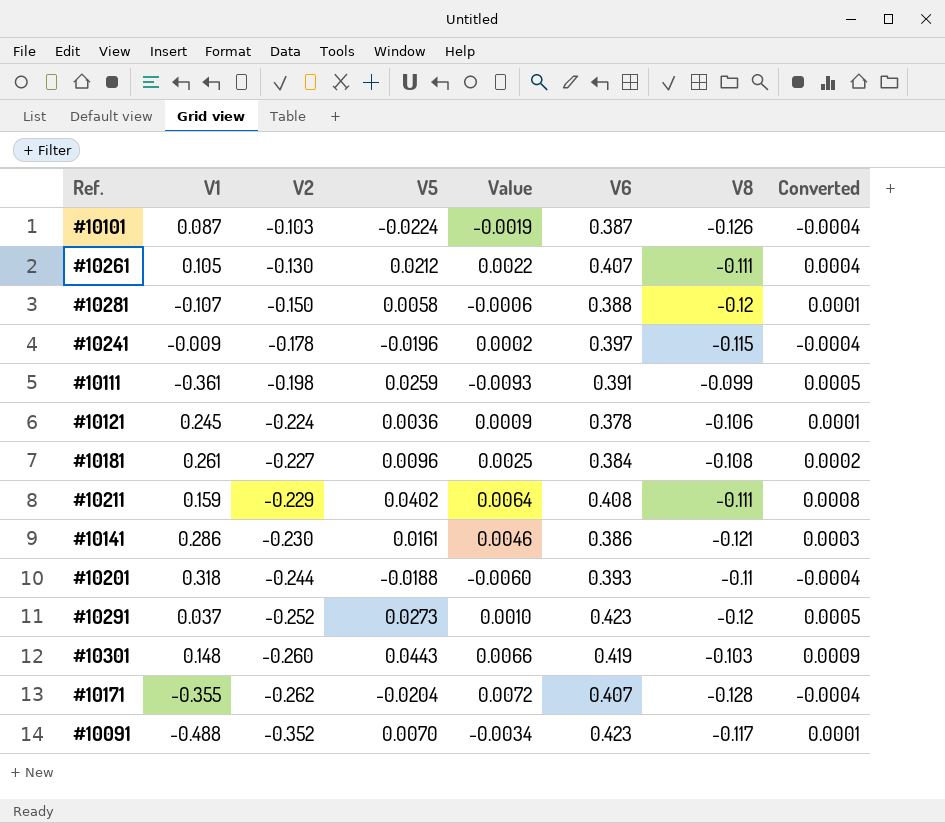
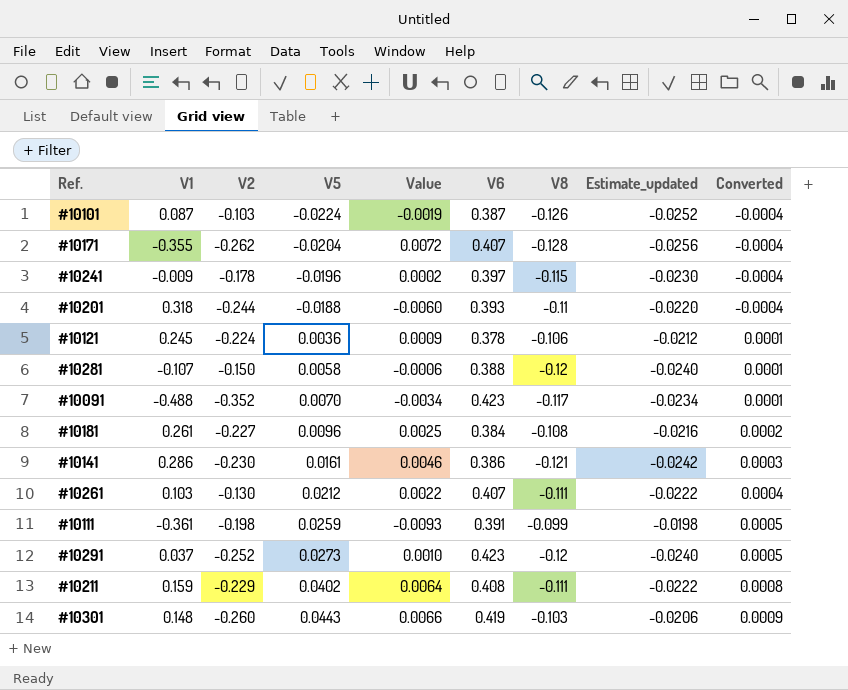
row order: V2 descending -> V5 ascending
column Estimate_updated | formula: none -> [V8] * 0.2
#10261 | V1: 0.105 -> 0.103

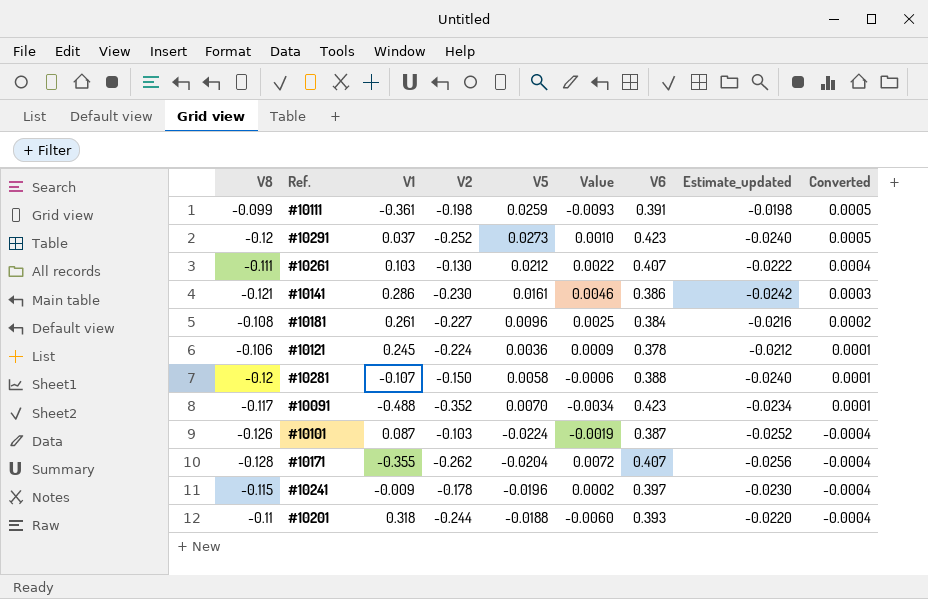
row order: V5 ascending -> Converted descending
column V8 | position: 7 -> 1
row #10211: 0.159 | -0.229 | 0.0402 | 0.0064 | 0.408 | -0.111 | -0.0222 | 0.0008 -> none
row #10301: 0.148 | -0.260 | 0.0443 | 0.0066 | 0.419 | -0.103 | -0.0206 | 0.0009 -> none

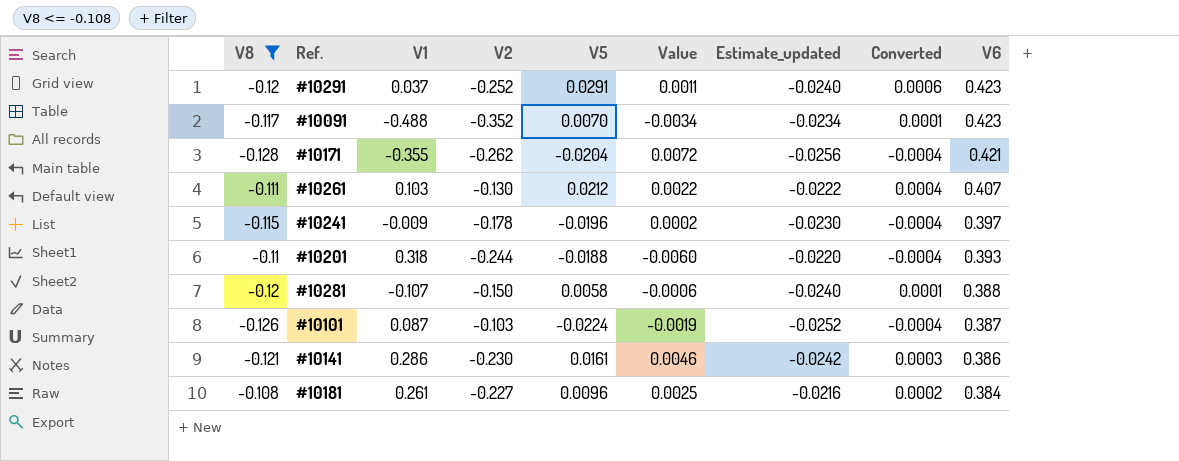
filter: none -> V8 <= -0.108
row order: Converted descending -> V6 descending
column V6 | position: 7 -> 9
#10291 | V5: 0.0273 -> 0.0291
#10291 | Value: 0.0010 -> 0.0011
#10291 | Converted: 0.0005 -> 0.0006
#10171 | V6: 0.407 -> 0.421

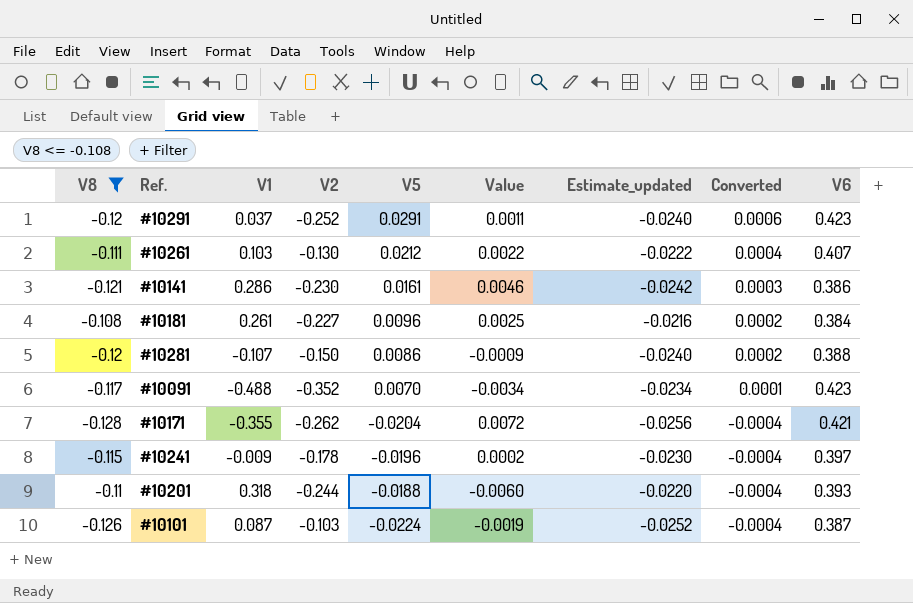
row order: V6 descending -> Converted descending
#10281 | V5: 0.0058 -> 0.0086
#10281 | Value: -0.0006 -> -0.0009
#10281 | Converted: 0.0001 -> 0.0002

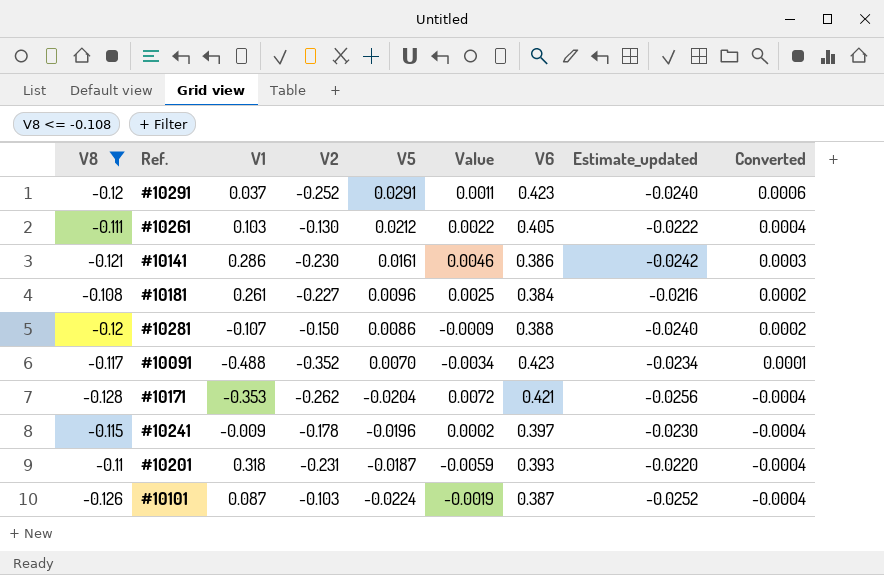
column V6 | position: 9 -> 7
#10261 | V6: 0.407 -> 0.405
#10171 | V1: -0.355 -> -0.353
#10201 | V2: -0.244 -> -0.231
#10201 | V5: -0.0188 -> -0.0187
#10201 | Value: -0.0060 -> -0.0059

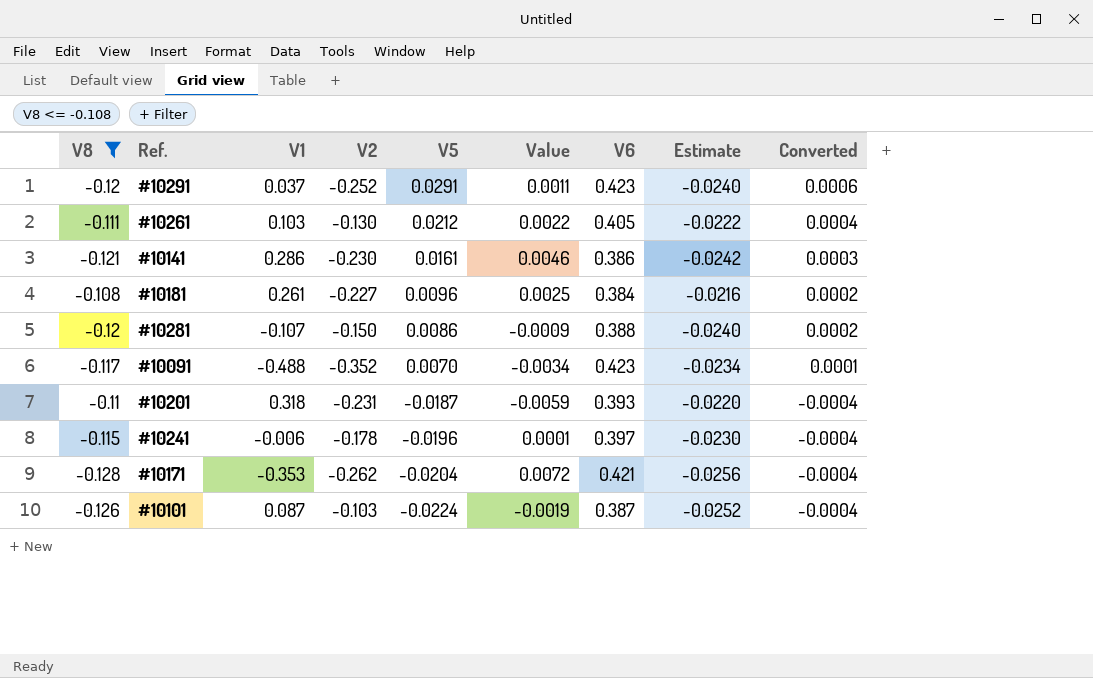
row order: Converted descending -> V5 descending
column name: Estimate_updated -> Estimate
#10241 | V1: -0.009 -> -0.006
#10241 | Value: 0.0002 -> 0.0001

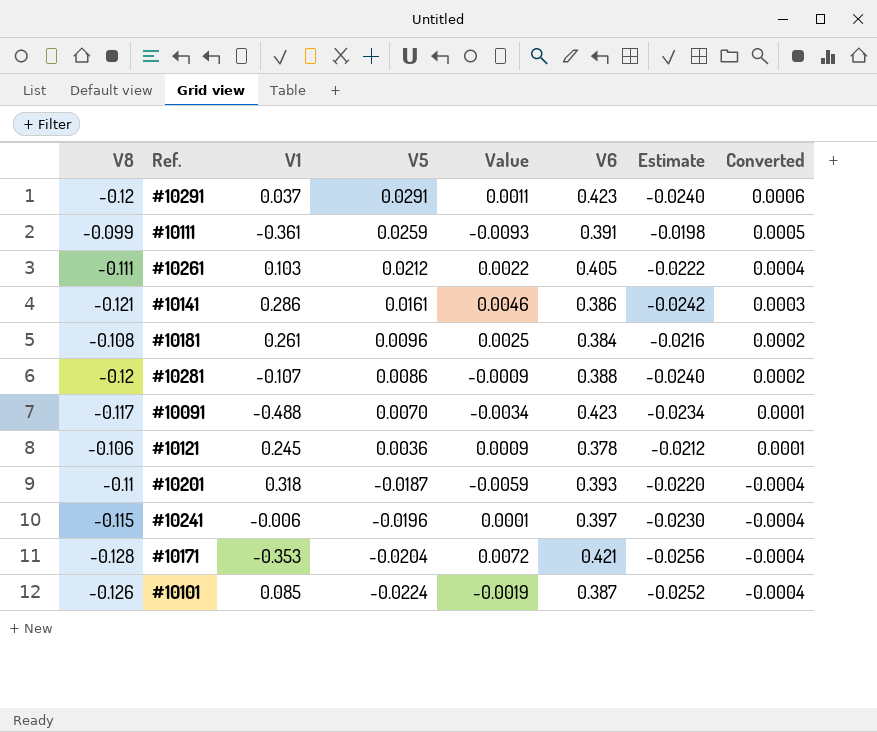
filter: V8 <= -0.108 -> none
column V2 | position: 4 -> none
#10101 | V1: 0.087 -> 0.085

